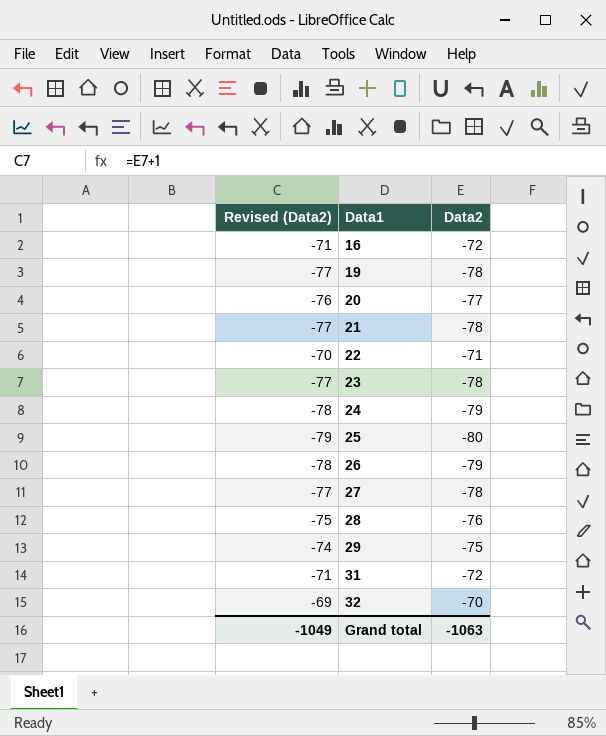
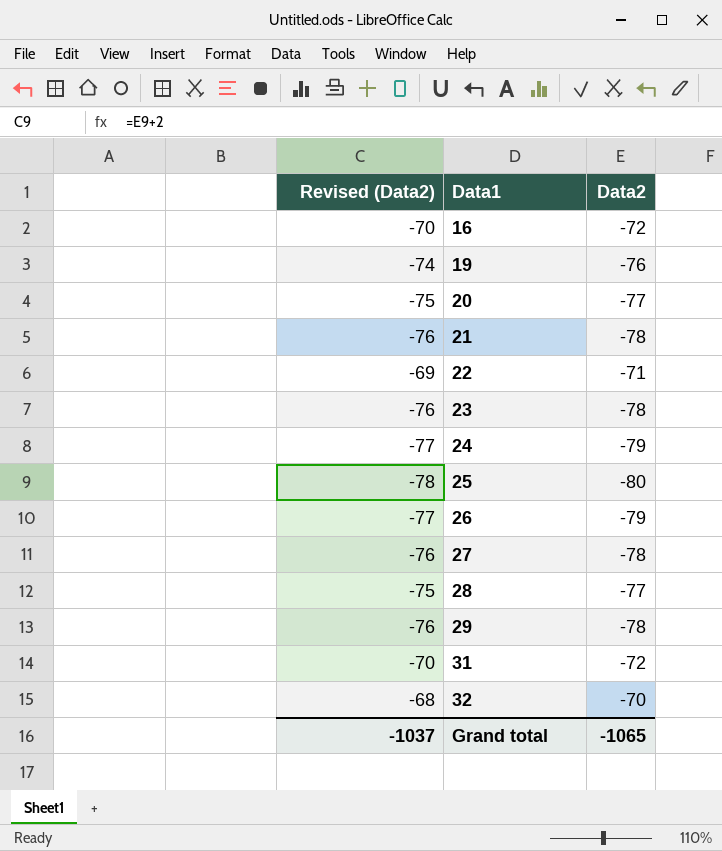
column Revised (Data2) | formula: [Data2] + 1 -> [Data2] + 2
19 | Data2: -78 -> -76
28 | Data2: -76 -> -77
29 | Data2: -75 -> -78
Grand total | Revised (Data2): -1049 -> -1037
Grand total | Data2: -1063 -> -1065

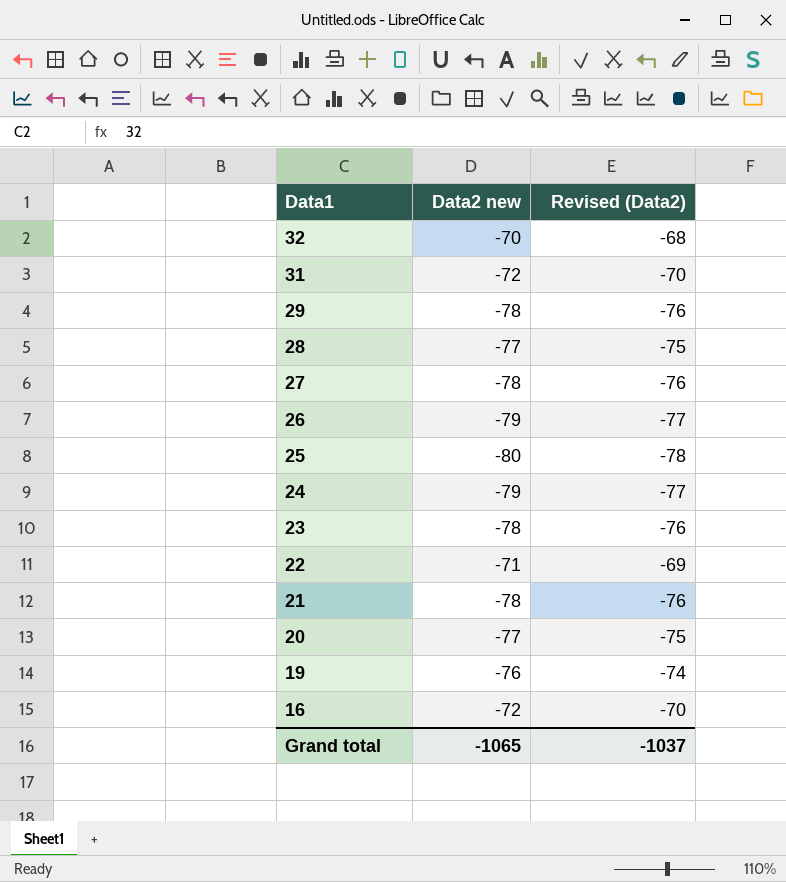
row order: Data1 ascending -> Data1 descending
column name: Data2 -> Data2 new
column Revised (Data2) | position: 1 -> 3

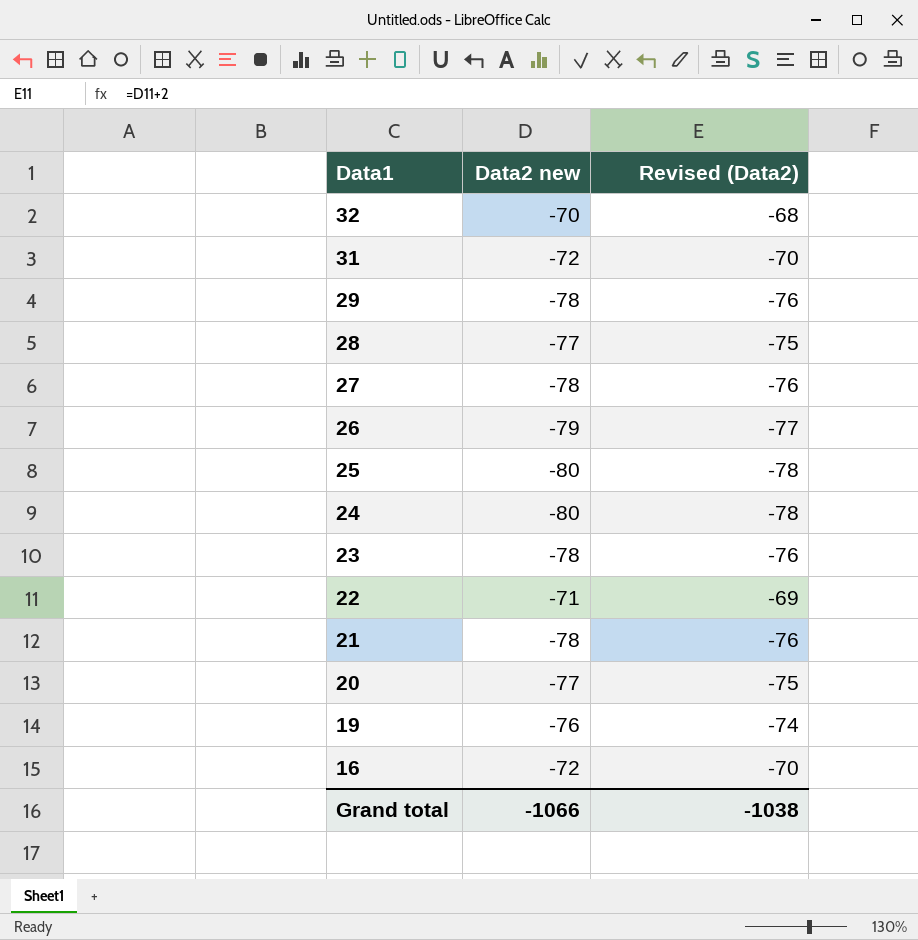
24 | Data2 new: -79 -> -80
24 | Revised (Data2): -77 -> -78
Grand total | Data2 new: -1065 -> -1066
Grand total | Revised (Data2): -1037 -> -1038

